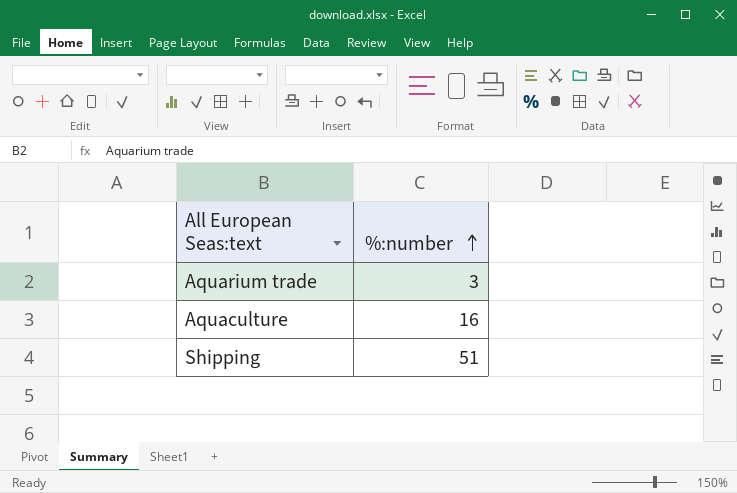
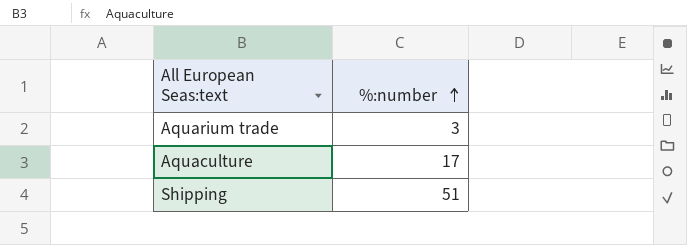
Aquaculture | %:number: 16 -> 17

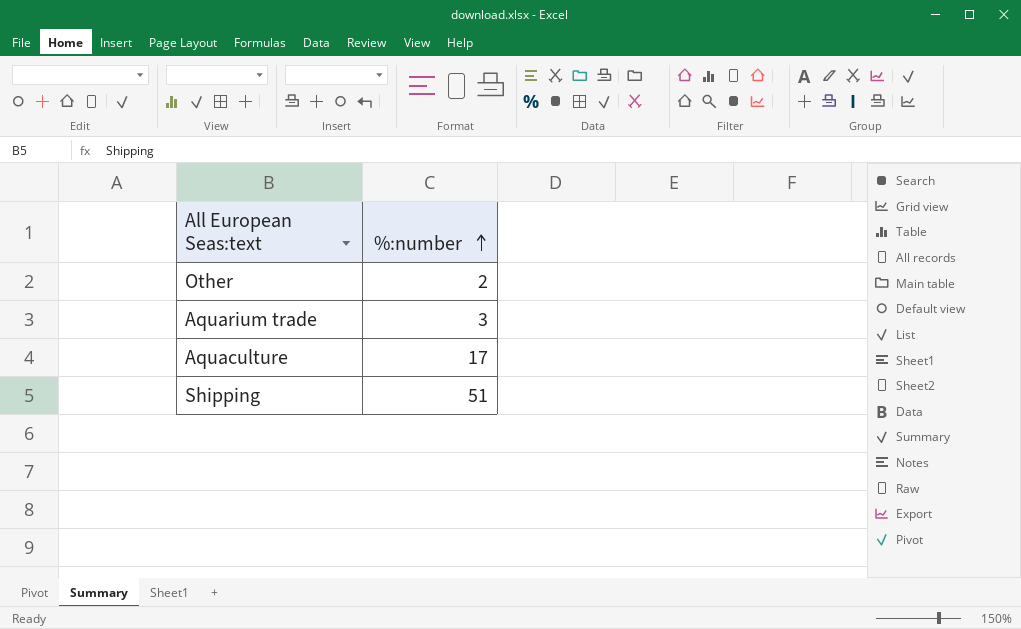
row Other: none -> 2

